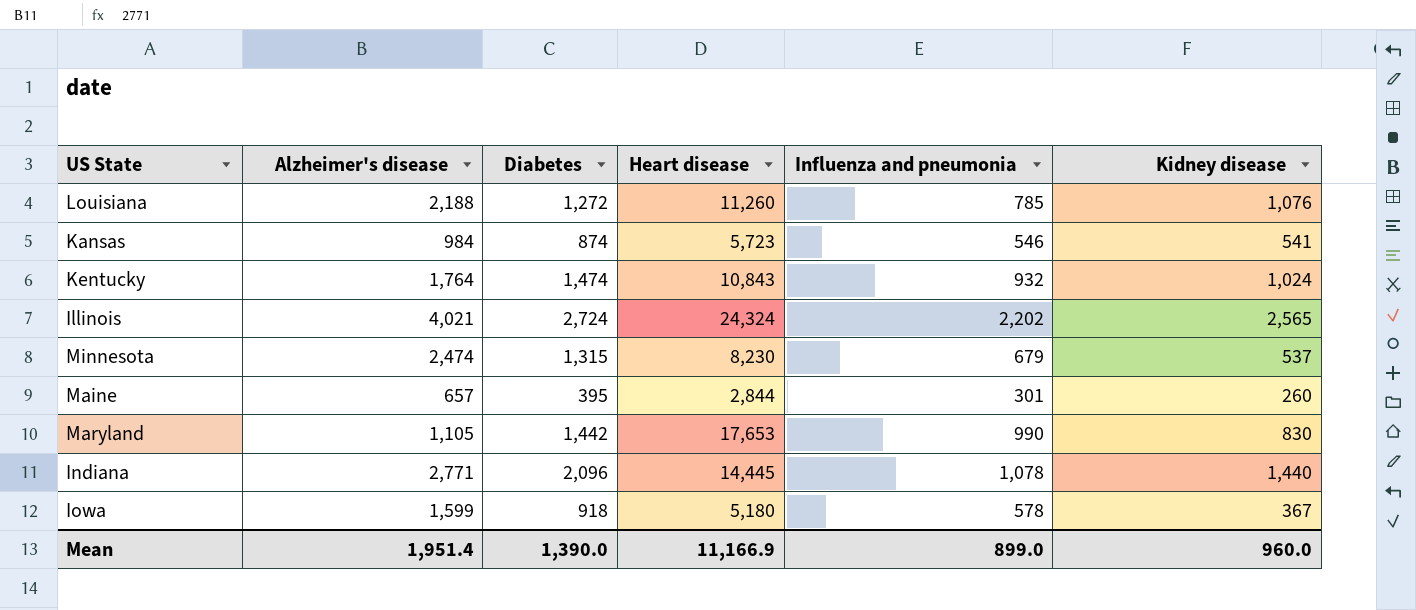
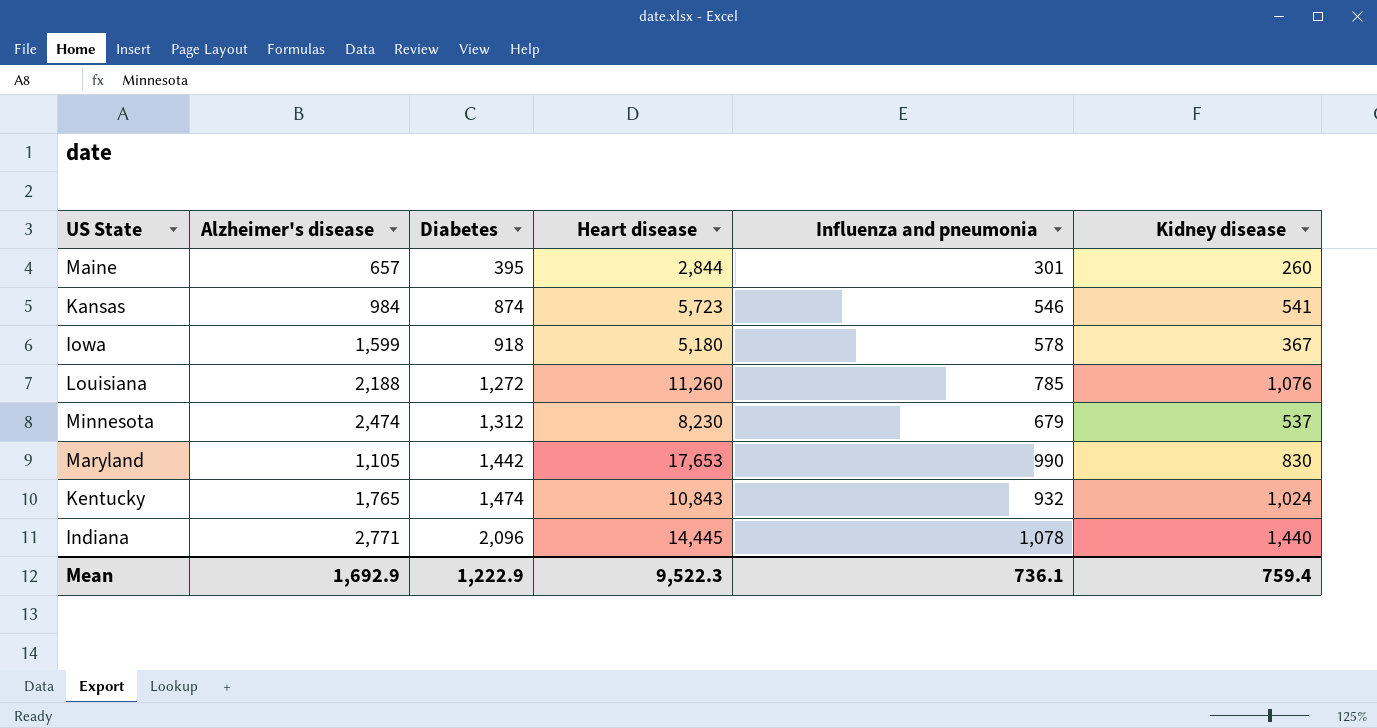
row order: none -> Diabetes ascending
row Illinois: 4,021 | 2,724 | 24,324 | 2,202 | 2,565 -> none
Minnesota | Diabetes: 1,315 -> 1,312
Kentucky | Alzheimer's disease: 1,764 -> 1,765
Mean | Alzheimer's disease: 1,951.4 -> 1,692.9
Mean | Diabetes: 1,390.0 -> 1,222.9
Mean | Heart disease: 11,166.9 -> 9,522.3
Mean | Influenza and pneumonia: 899.0 -> 736.1
Mean | Kidney disease: 960.0 -> 759.4

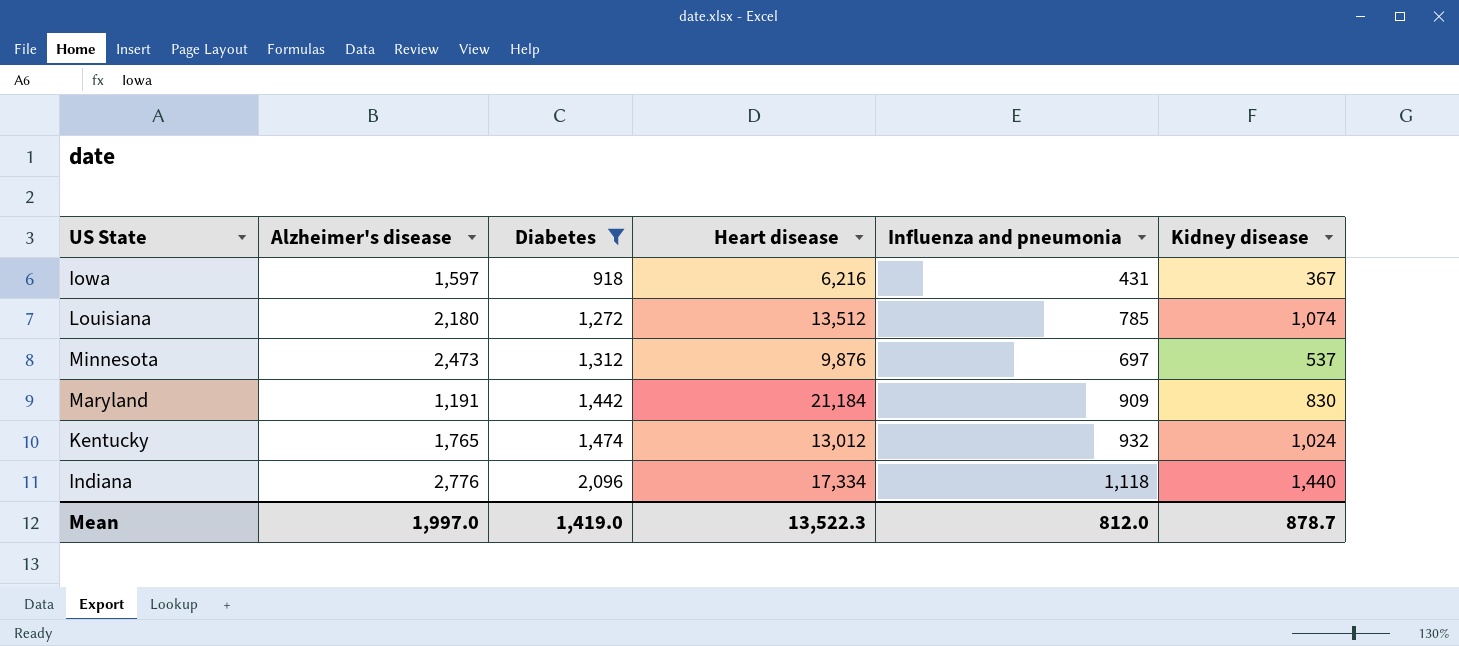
filter: none -> Diabetes >= 918
Iowa | Alzheimer's disease: 1,599 -> 1,597
Iowa | Heart disease: 5,180 -> 6,216
Iowa | Influenza and pneumonia: 578 -> 431
Louisiana | Alzheimer's disease: 2,188 -> 2,180
Louisiana | Heart disease: 11,260 -> 13,512
Louisiana | Kidney disease: 1,076 -> 1,074
Minnesota | Alzheimer's disease: 2,474 -> 2,473
Minnesota | Heart disease: 8,230 -> 9,876
Minnesota | Influenza and pneumonia: 679 -> 697
Maryland | Alzheimer's disease: 1,105 -> 1,191
Maryland | Heart disease: 17,653 -> 21,184
Maryland | Influenza and pneumonia: 990 -> 909
Kentucky | Heart disease: 10,843 -> 13,012
Indiana | Alzheimer's disease: 2,771 -> 2,776
Indiana | Heart disease: 14,445 -> 17,334
Indiana | Influenza and pneumonia: 1,078 -> 1,118
Mean | Alzheimer's disease: 1,692.9 -> 1,997.0
Mean | Diabetes: 1,222.9 -> 1,419.0
Mean | Heart disease: 9,522.3 -> 13,522.3
Mean | Influenza and pneumonia: 736.1 -> 812.0
Mean | Kidney disease: 759.4 -> 878.7

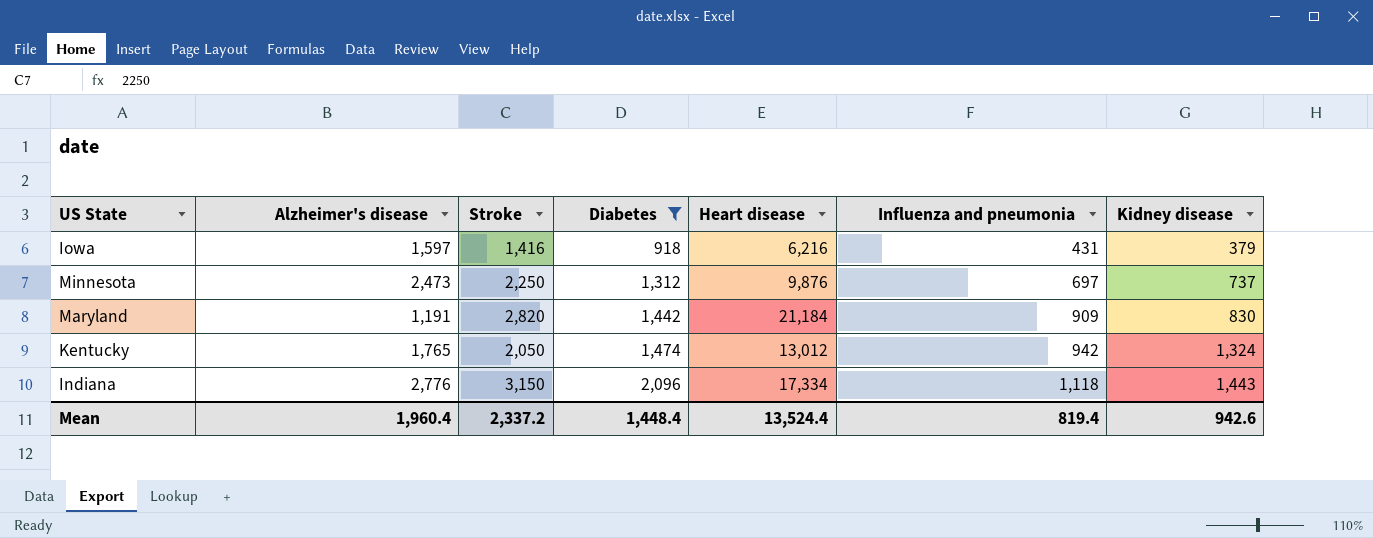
column Stroke | position: none -> 3
row Louisiana: 2,180 | 1,272 | 13,512 | 785 | 1,074 -> none
Iowa | Kidney disease: 367 -> 379
Minnesota | Kidney disease: 537 -> 737
Kentucky | Influenza and pneumonia: 932 -> 942
Kentucky | Kidney disease: 1,024 -> 1,324
Indiana | Kidney disease: 1,440 -> 1,443
Mean | Alzheimer's disease: 1,997.0 -> 1,960.4
Mean | Diabetes: 1,419.0 -> 1,448.4
Mean | Heart disease: 13,522.3 -> 13,524.4
Mean | Influenza and pneumonia: 812.0 -> 819.4
Mean | Kidney disease: 878.7 -> 942.6

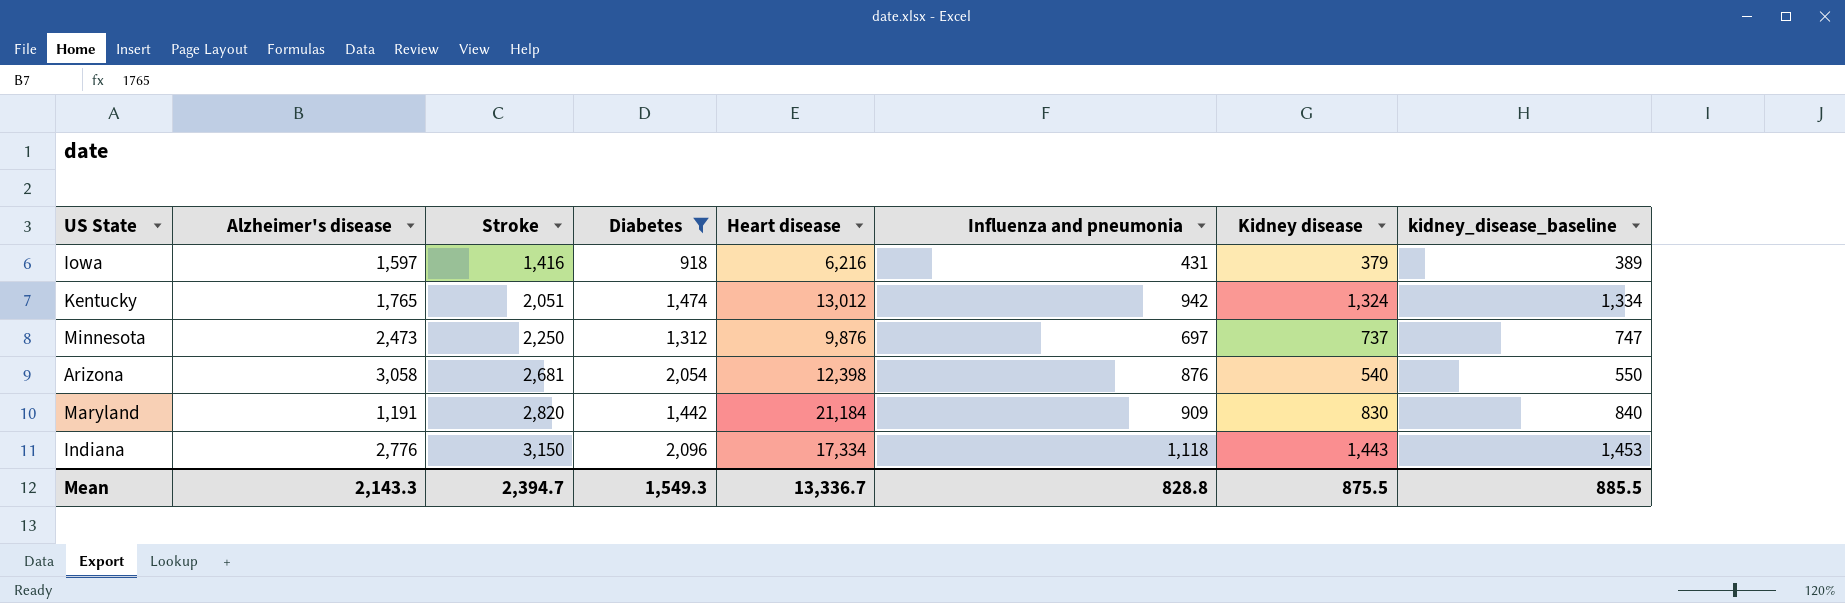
row order: Diabetes ascending -> Stroke ascending
column kidney_disease_baseline | formula: none -> [Kidney disease] + 10
Kentucky | Stroke: 2,050 -> 2,051
row Arizona: none -> 3,058 | 2,681 | 2,054 | 12,398 | 876 | 540 | 550
Mean | Alzheimer's disease: 1,960.4 -> 2,143.3
Mean | Stroke: 2,337.2 -> 2,394.7
Mean | Diabetes: 1,448.4 -> 1,549.3
Mean | Heart disease: 13,524.4 -> 13,336.7
Mean | Influenza and pneumonia: 819.4 -> 828.8
Mean | Kidney disease: 942.6 -> 875.5

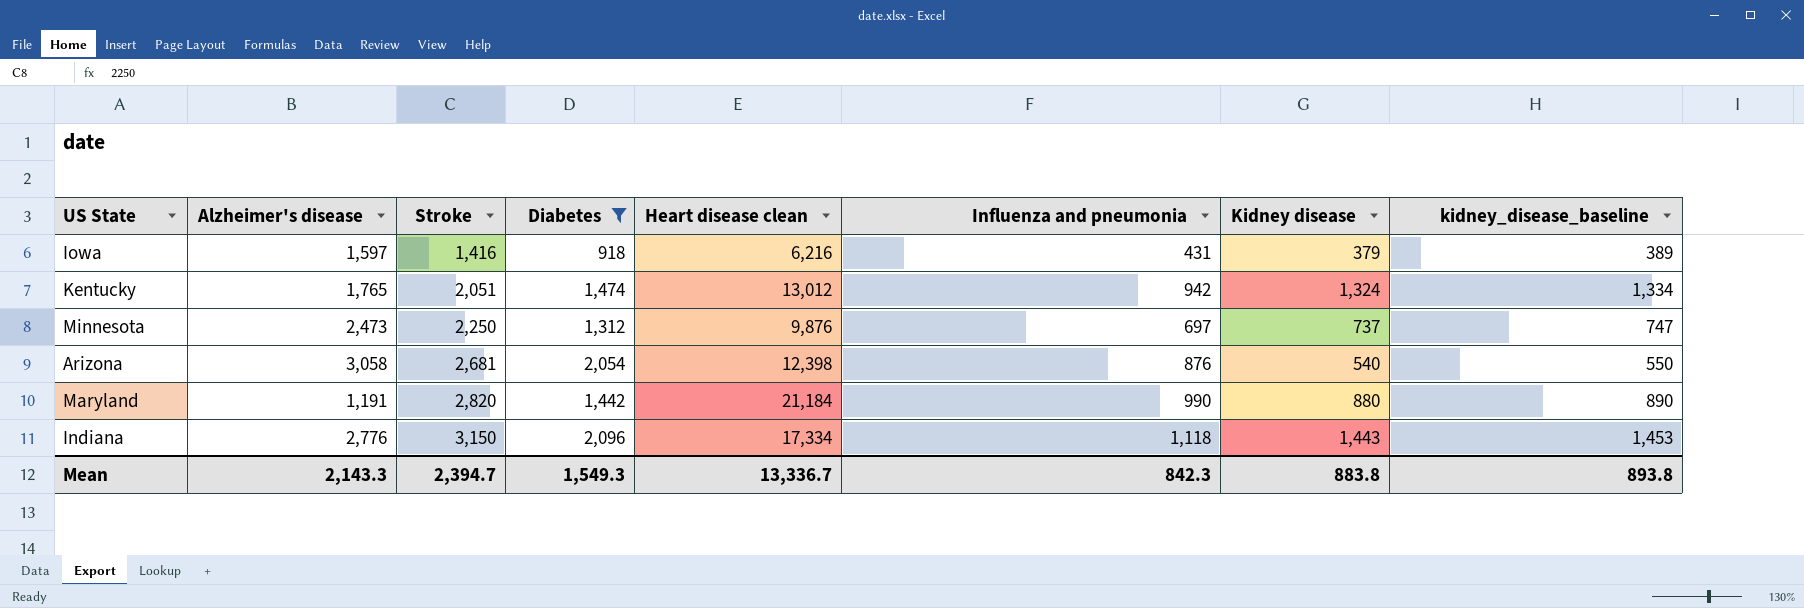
column name: Heart disease -> Heart disease clean
Maryland | Influenza and pneumonia: 909 -> 990
Maryland | Kidney disease: 830 -> 880
Maryland | kidney_disease_baseline: 840 -> 890
Mean | Influenza and pneumonia: 828.8 -> 842.3
Mean | Kidney disease: 875.5 -> 883.8
Mean | kidney_disease_baseline: 885.5 -> 893.8

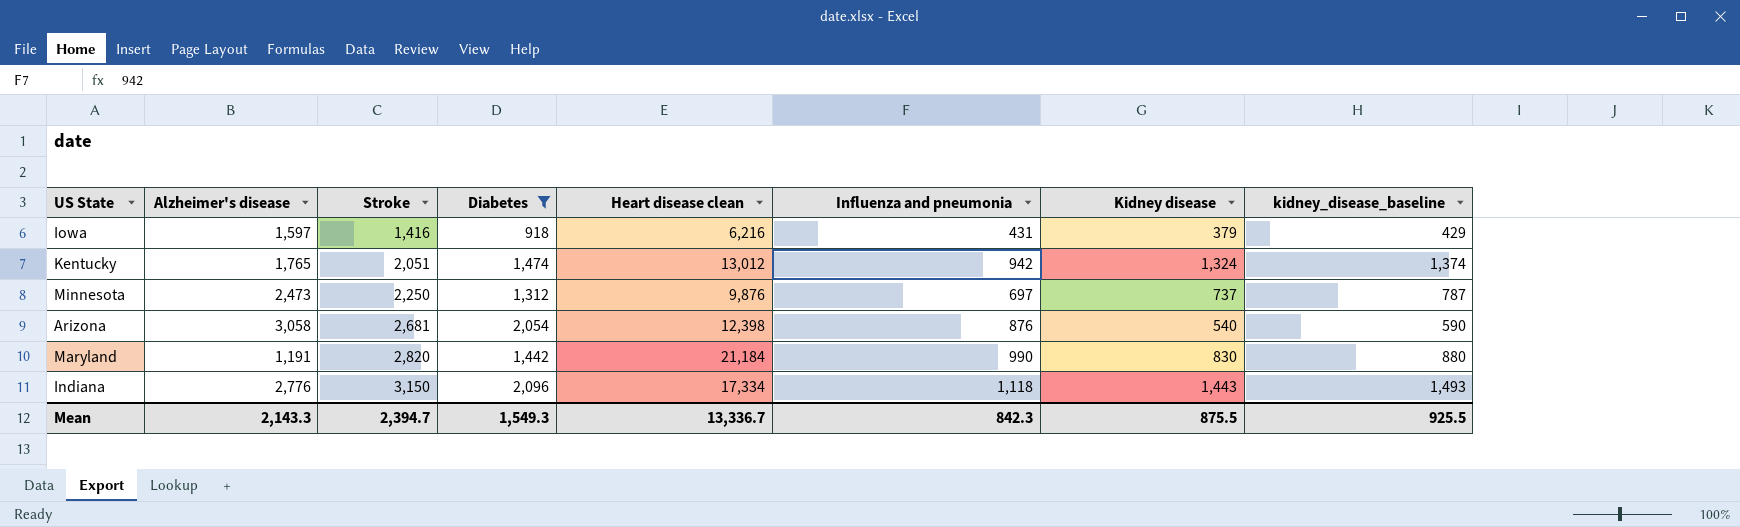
column kidney_disease_baseline | formula: [Kidney disease] + 10 -> [Kidney disease] + 50
Maryland | Kidney disease: 880 -> 830
Mean | Kidney disease: 883.8 -> 875.5
Mean | kidney_disease_baseline: 893.8 -> 925.5

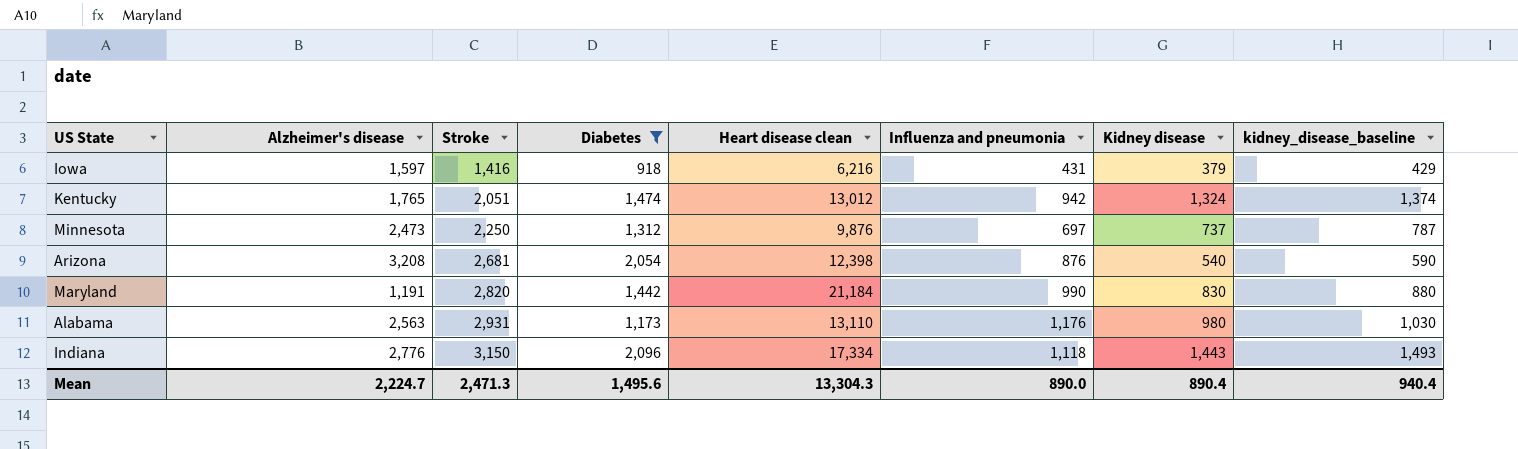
Arizona | Alzheimer's disease: 3,058 -> 3,208
row Alabama: none -> 2,563 | 2,931 | 1,173 | 13,110 | 1,176 | 980 | 1,030
Mean | Alzheimer's disease: 2,143.3 -> 2,224.7
Mean | Stroke: 2,394.7 -> 2,471.3
Mean | Diabetes: 1,549.3 -> 1,495.6
Mean | Heart disease clean: 13,336.7 -> 13,304.3
Mean | Influenza and pneumonia: 842.3 -> 890.0
Mean | Kidney disease: 875.5 -> 890.4
Mean | kidney_disease_baseline: 925.5 -> 940.4

